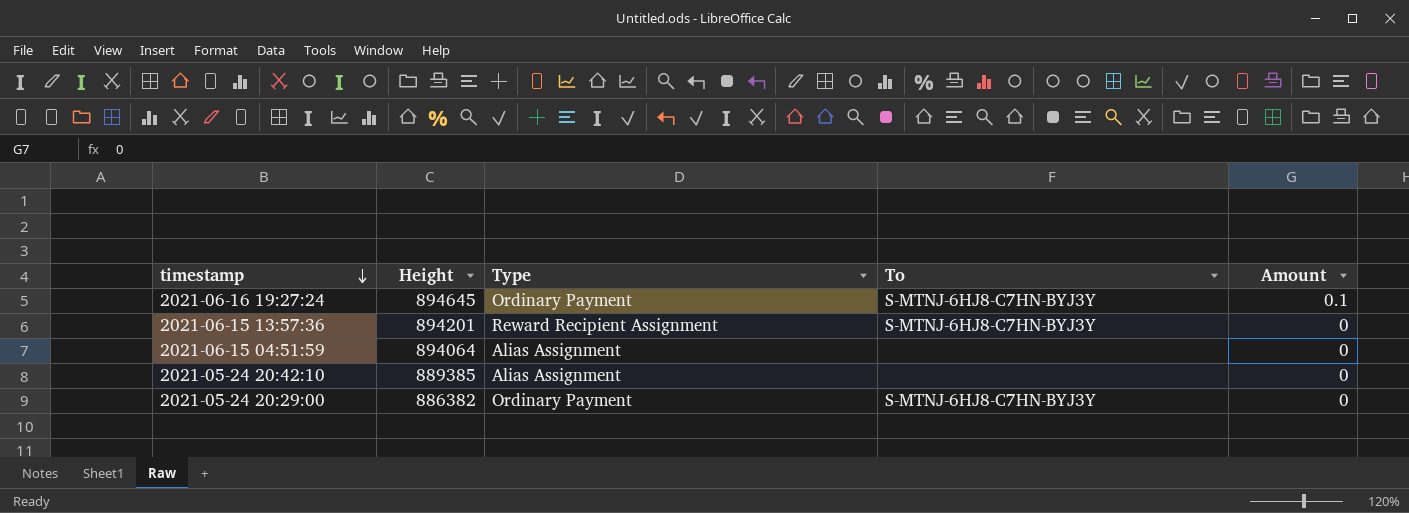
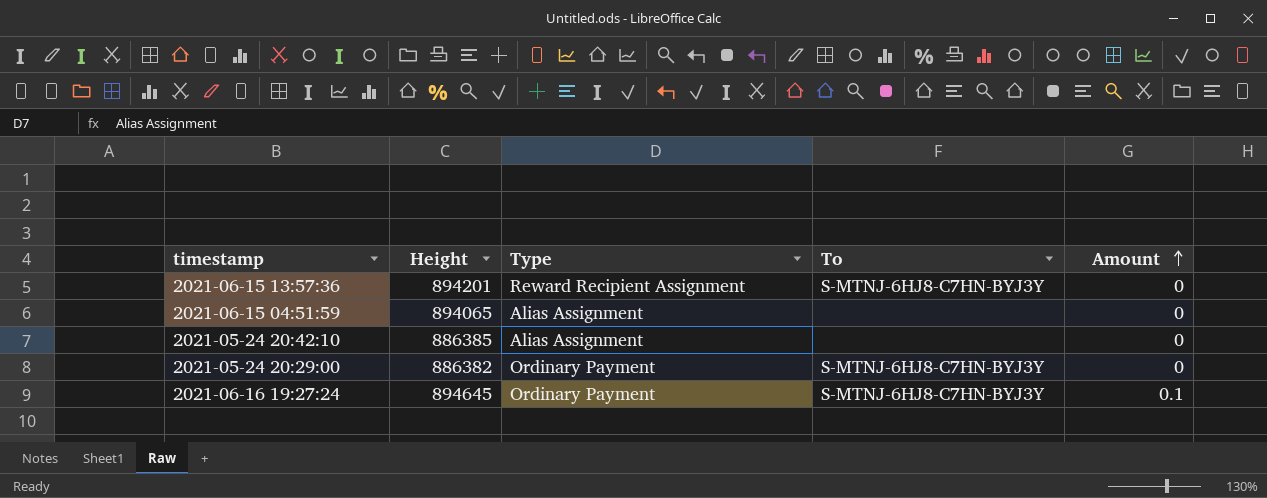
row order: timestamp descending -> Amount ascending
2021-06-15 04:51:59 | Height: 894064 -> 894065
2021-05-24 20:42:10 | Height: 889385 -> 886385

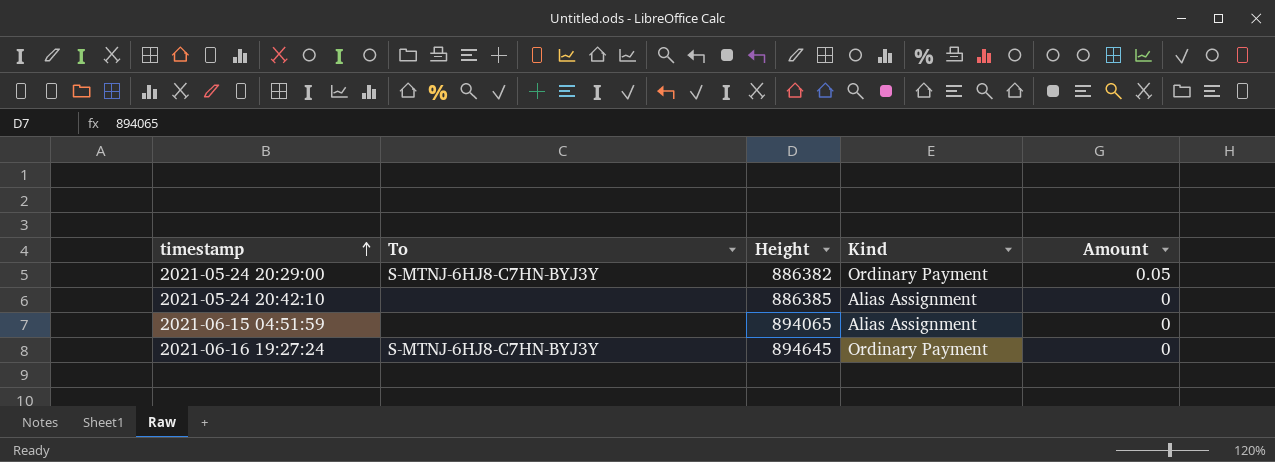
row order: Amount ascending -> timestamp ascending
column To | position: 4 -> 2
column name: Type -> Kind
row 2021-06-15 13:57:36: 894201 | Reward Recipient Assignment | S-MTNJ-6HJ8-C7HN-BYJ3Y | 0 -> none
2021-05-24 20:29:00 | Amount: 0 -> 0.05
2021-06-16 19:27:24 | Amount: 0.1 -> 0

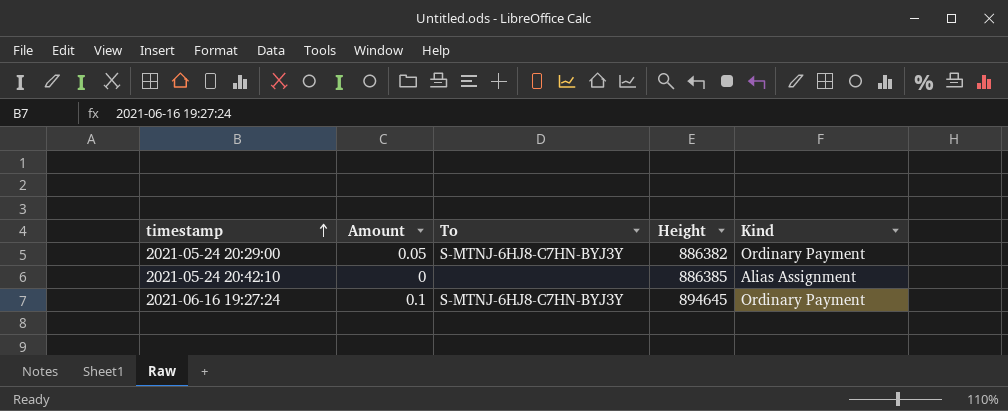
column Amount | position: 5 -> 2
row 2021-06-15 04:51:59: none | 894065 | Alias Assignment | 0 -> none
2021-06-16 19:27:24 | Amount: 0 -> 0.1

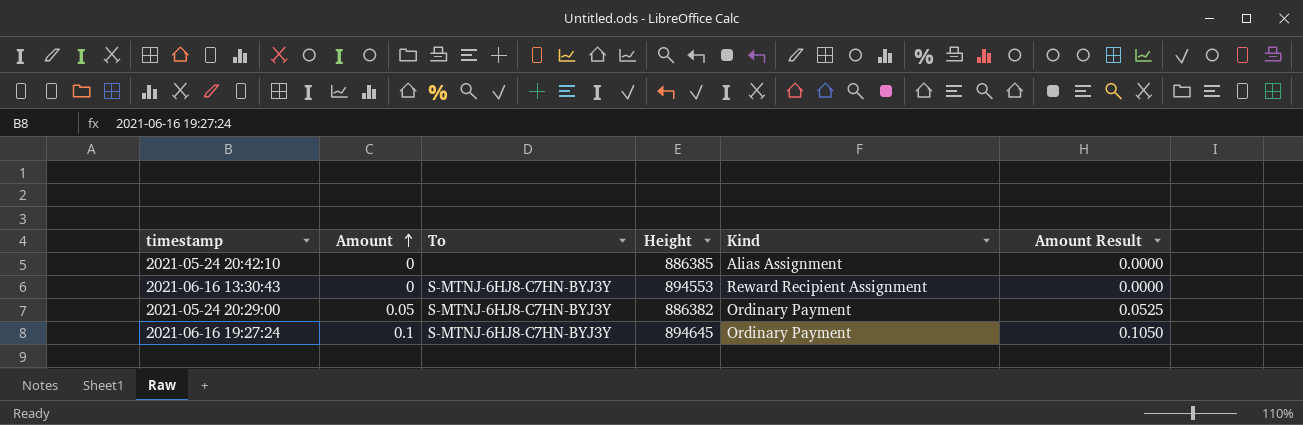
row order: timestamp ascending -> Amount ascending
column Amount Result | formula: none -> [Amount] * 1.05
row 2021-06-16 13:30:43: none -> 0 | S-MTNJ-6HJ8-C7HN-BYJ3Y | 894553 | Reward Recipient Assignment | 0.0000

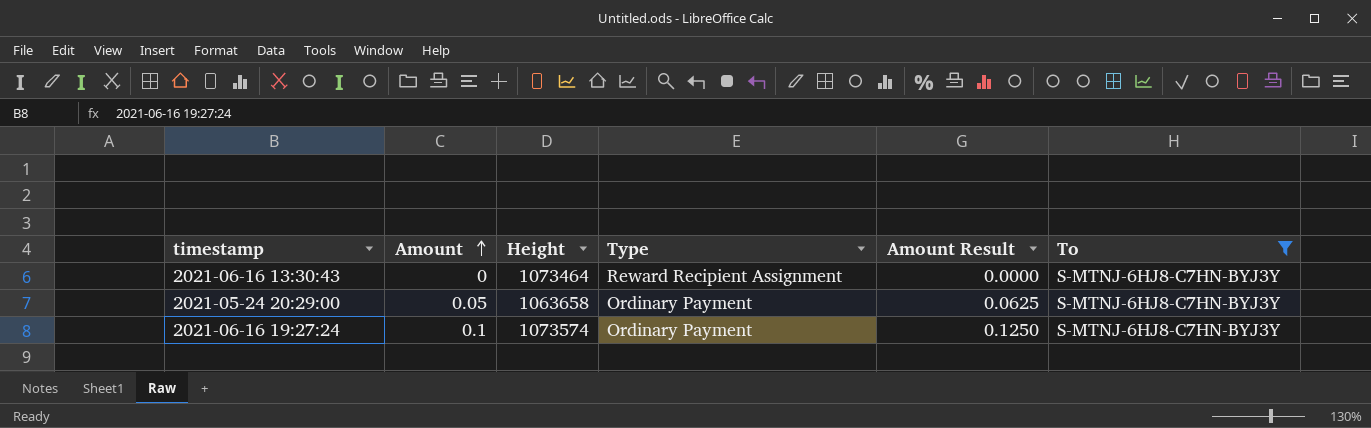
filter: none -> To = S-MTNJ-6HJ8-C7HN-BYJ3Y
column name: Kind -> Type
column Amount Result | formula: [Amount] * 1.05 -> [Amount] * 1.25
column To | position: 3 -> 6
2021-06-16 13:30:43 | Height: 894553 -> 1073464
2021-05-24 20:29:00 | Height: 886382 -> 1063658
2021-06-16 19:27:24 | Height: 894645 -> 1073574

